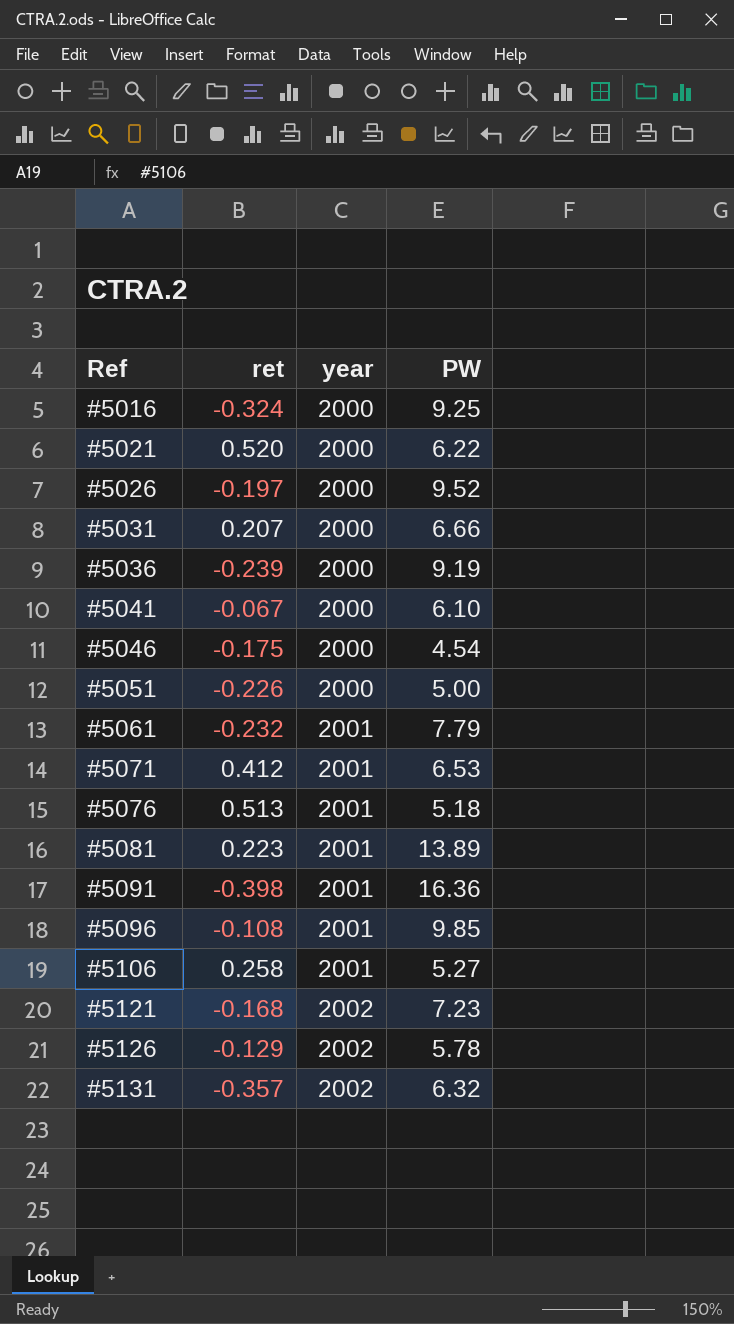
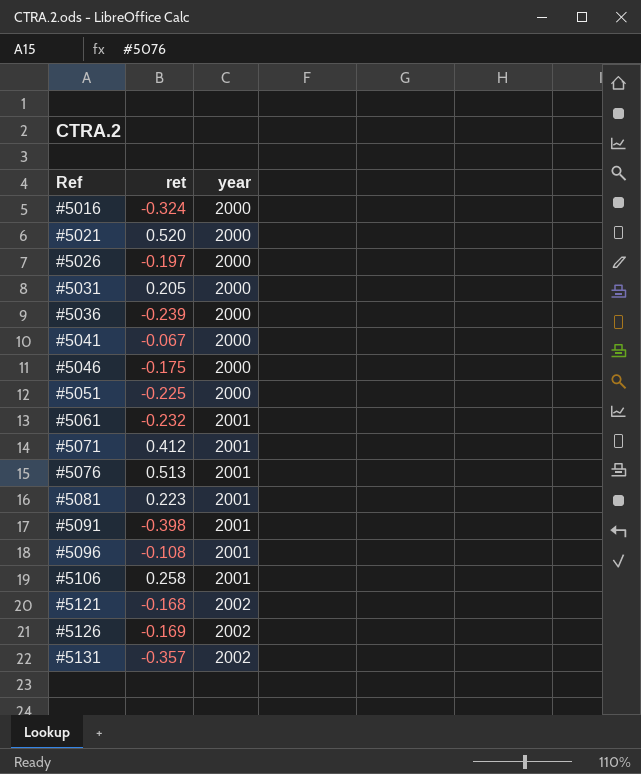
column PW | position: 4 -> none
#5031 | ret: 0.207 -> 0.205
#5051 | ret: -0.226 -> -0.225
#5126 | ret: -0.129 -> -0.169

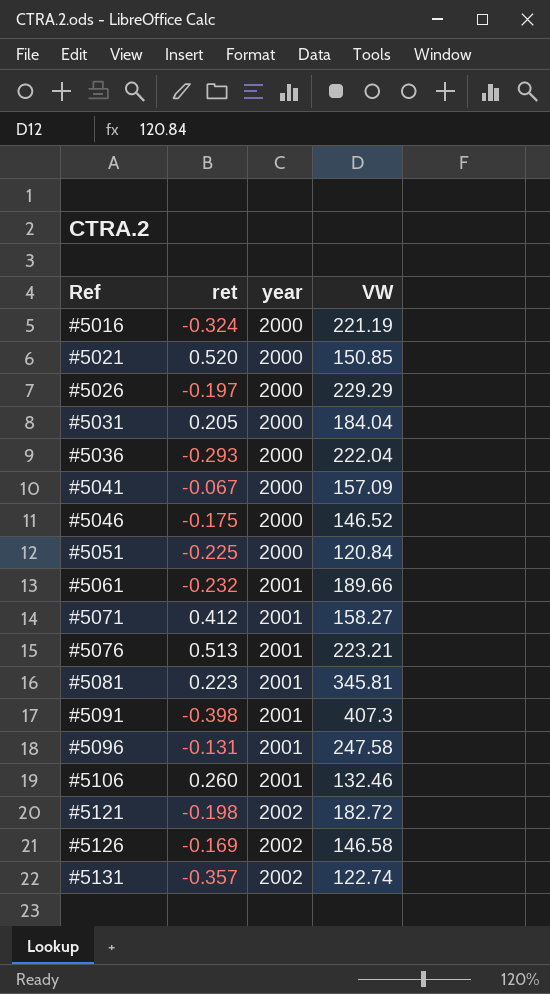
column VW | position: none -> 4
#5036 | ret: -0.239 -> -0.293
#5096 | ret: -0.108 -> -0.131
#5106 | ret: 0.258 -> 0.260
#5121 | ret: -0.168 -> -0.198

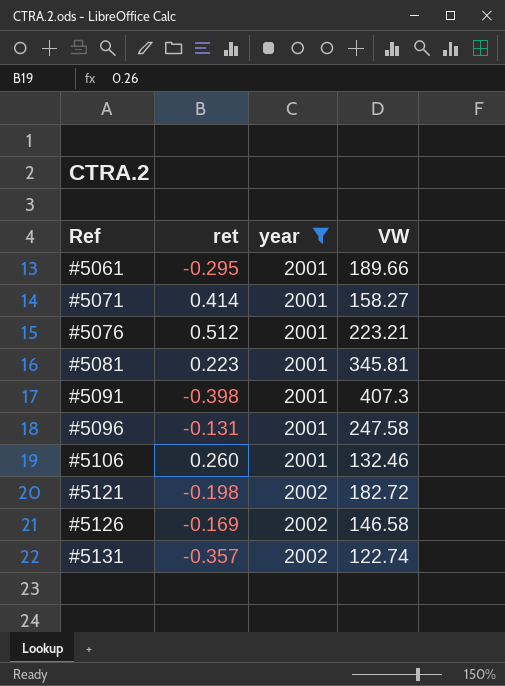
filter: none -> year != 2000
#5061 | ret: -0.232 -> -0.295
#5071 | ret: 0.412 -> 0.414
#5076 | ret: 0.513 -> 0.512

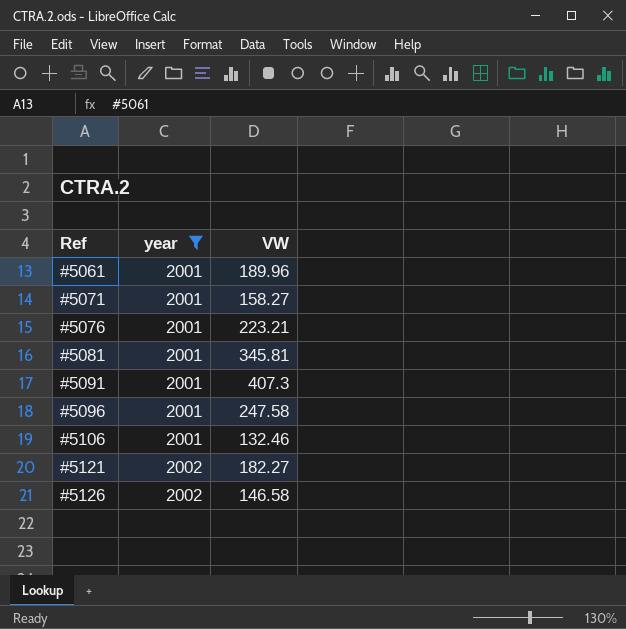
column ret | position: 2 -> none
row #5131: -0.357 | 2002 | 122.74 -> none
#5061 | VW: 189.66 -> 189.96
#5121 | VW: 182.72 -> 182.27

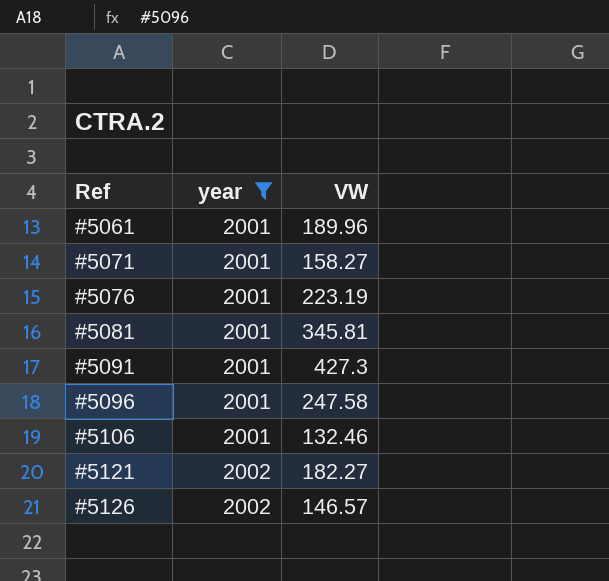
#5076 | VW: 223.21 -> 223.19
#5091 | VW: 407.3 -> 427.3
#5126 | VW: 146.58 -> 146.57

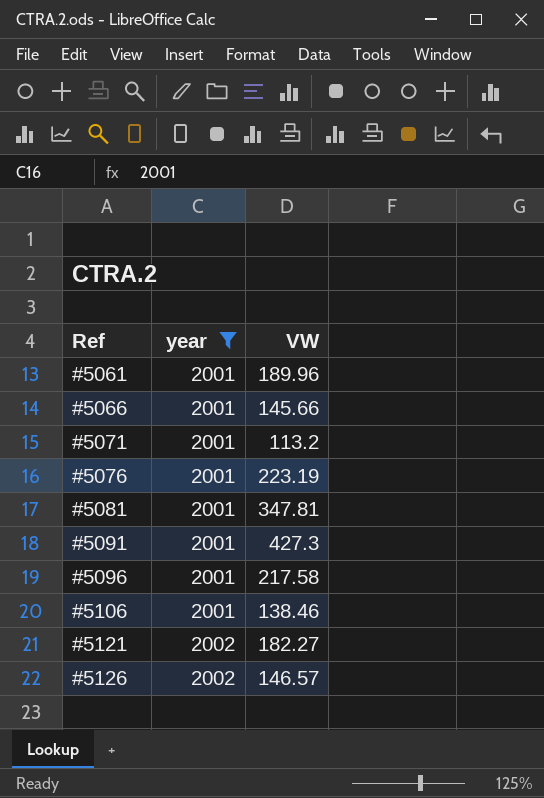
row #5066: none -> 2001 | 145.66
#5071 | VW: 158.27 -> 113.2
#5081 | VW: 345.81 -> 347.81
#5096 | VW: 247.58 -> 217.58
#5106 | VW: 132.46 -> 138.46

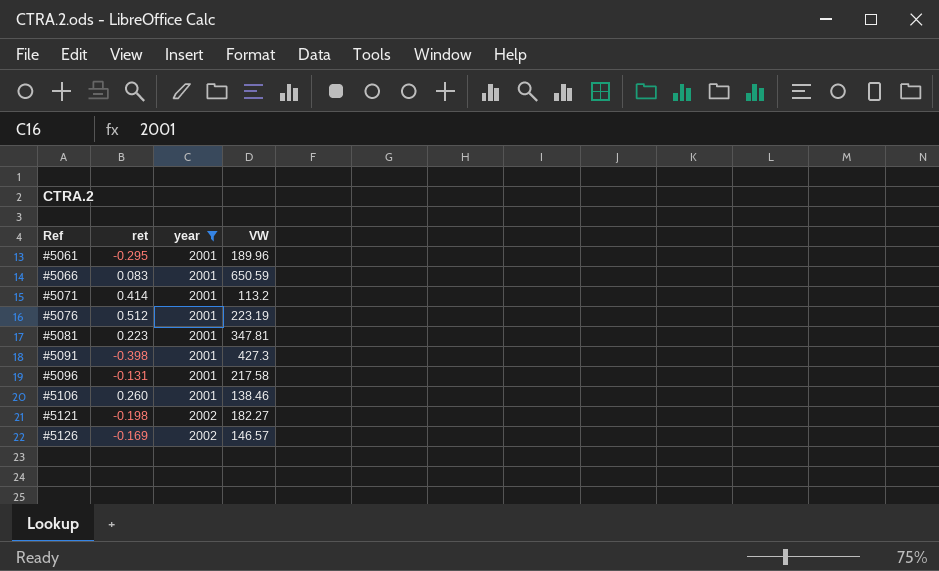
column ret | position: none -> 2
#5066 | VW: 145.66 -> 650.59

